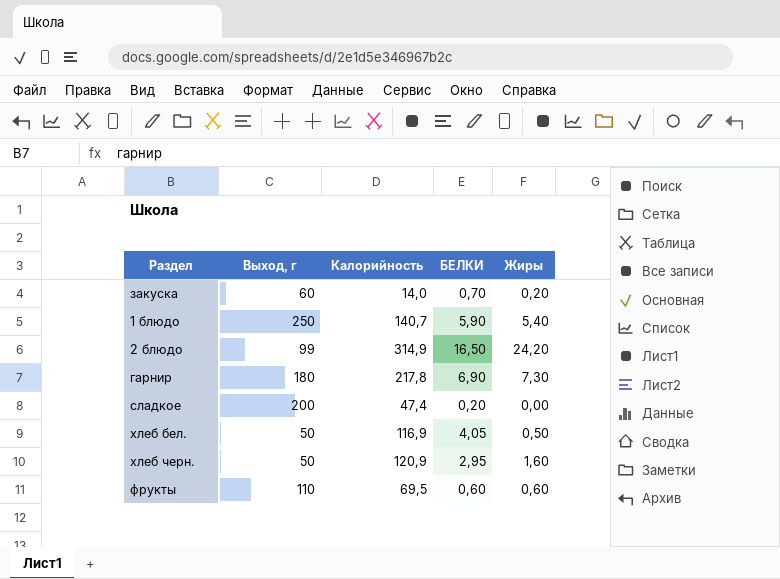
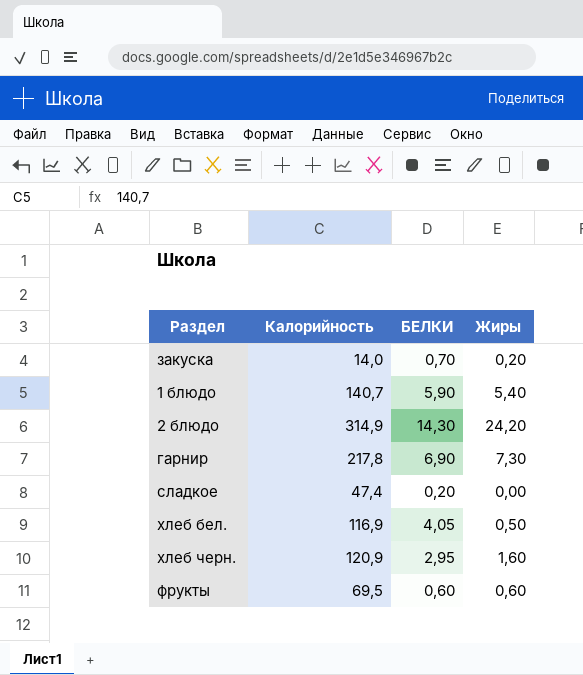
column Выход, г | position: 2 -> none
2 блюдо | БЕЛКИ: 16,50 -> 14,30

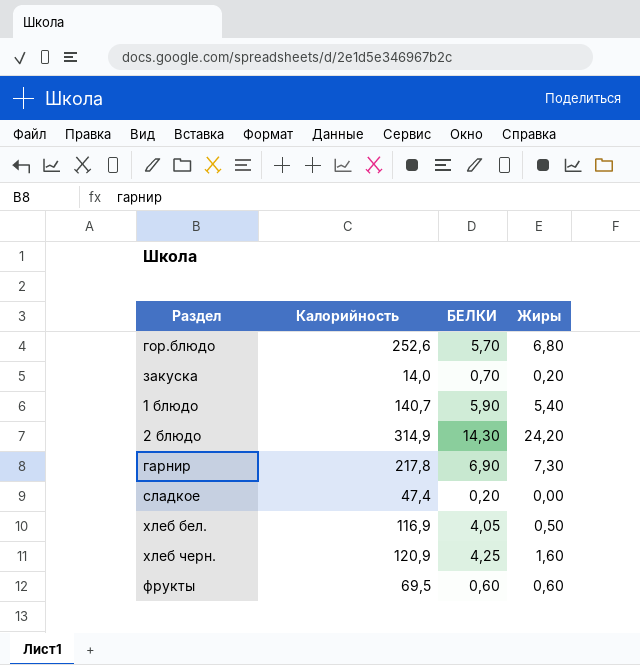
row гор.блюдо: none -> 252,6 | 5,70 | 6,80
хлеб черн. | БЕЛКИ: 2,95 -> 4,25

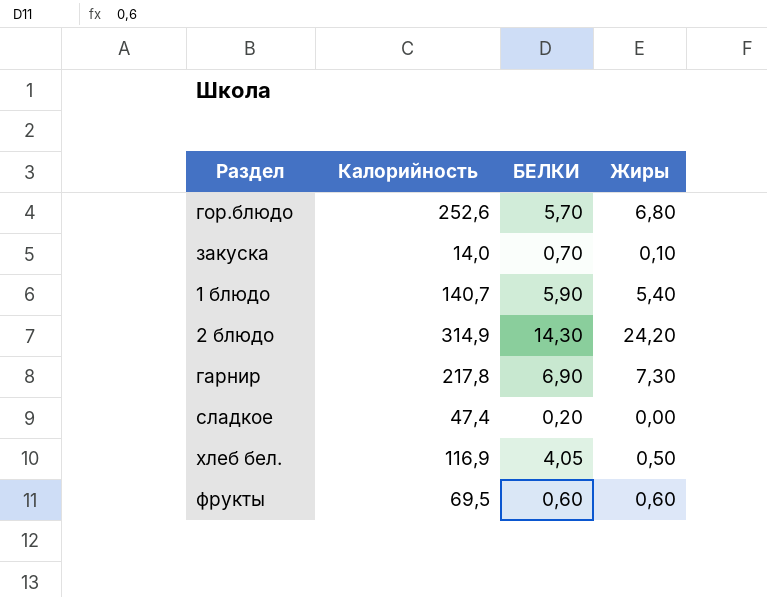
row хлеб черн.: 120,9 | 4,25 | 1,60 -> none
закуска | Жиры: 0,20 -> 0,10

